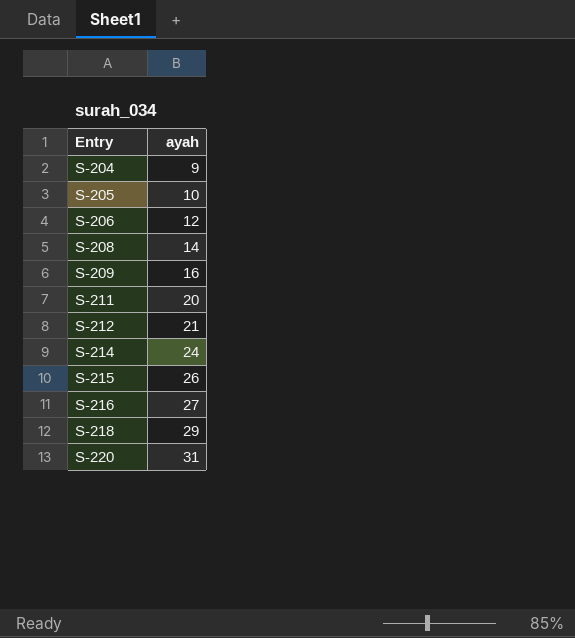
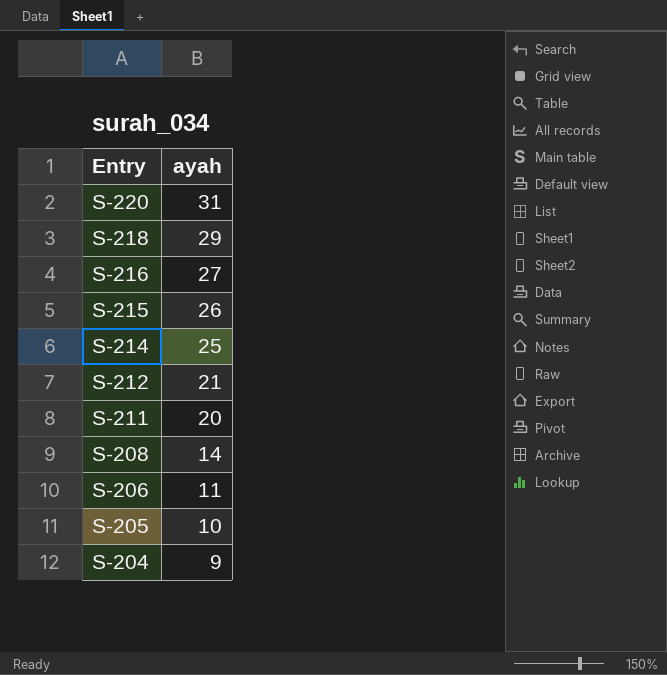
row order: Entry ascending -> Entry descending
row S-209: 16 -> none
S-214 | ayah: 24 -> 25
S-206 | ayah: 12 -> 11

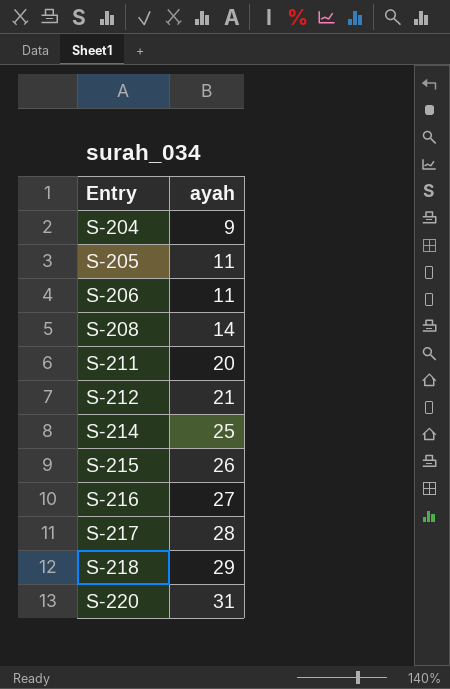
row order: Entry descending -> Entry ascending
S-205 | ayah: 10 -> 11
row S-217: none -> 28

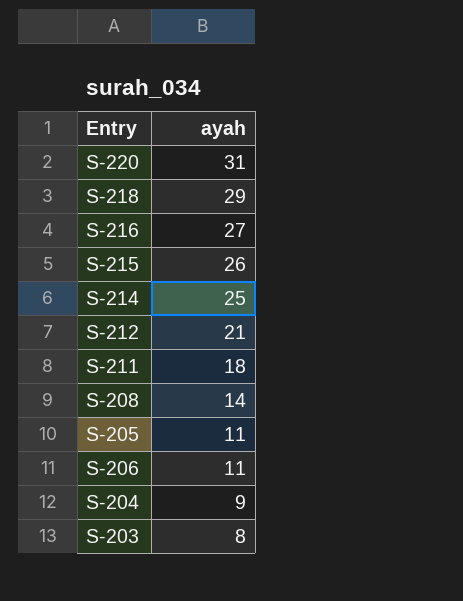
row order: Entry ascending -> ayah descending
row S-217: 28 -> none
S-211 | ayah: 20 -> 18
row S-203: none -> 8

